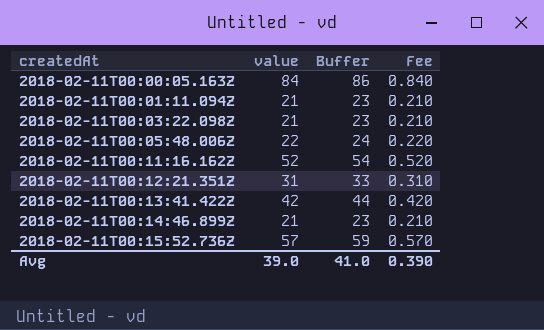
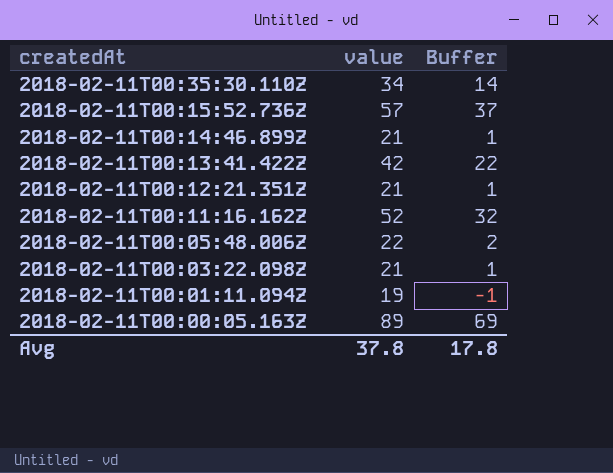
row order: createdAt ascending -> createdAt descending
column Fee | formula: [value] * 0.01 -> none
column Buffer | formula: [value] + 2 -> [value] - 20
row 2018-02-11T00:35:30.110Z: none -> 34 | 14
2018-02-11T00:12:21.351Z | value: 31 -> 21
2018-02-11T00:01:11.094Z | value: 21 -> 19
2018-02-11T00:00:05.163Z | value: 84 -> 89
Avg | value: 39.0 -> 37.8
Avg | Buffer: 41.0 -> 17.8

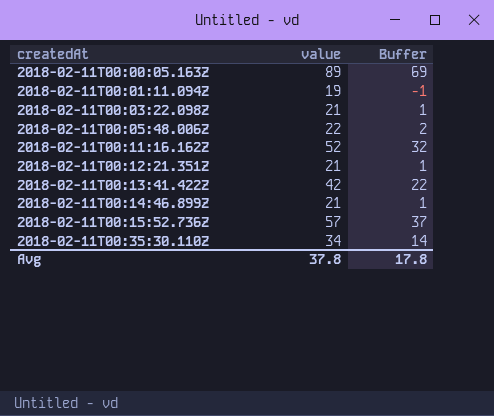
row order: createdAt descending -> createdAt ascending

